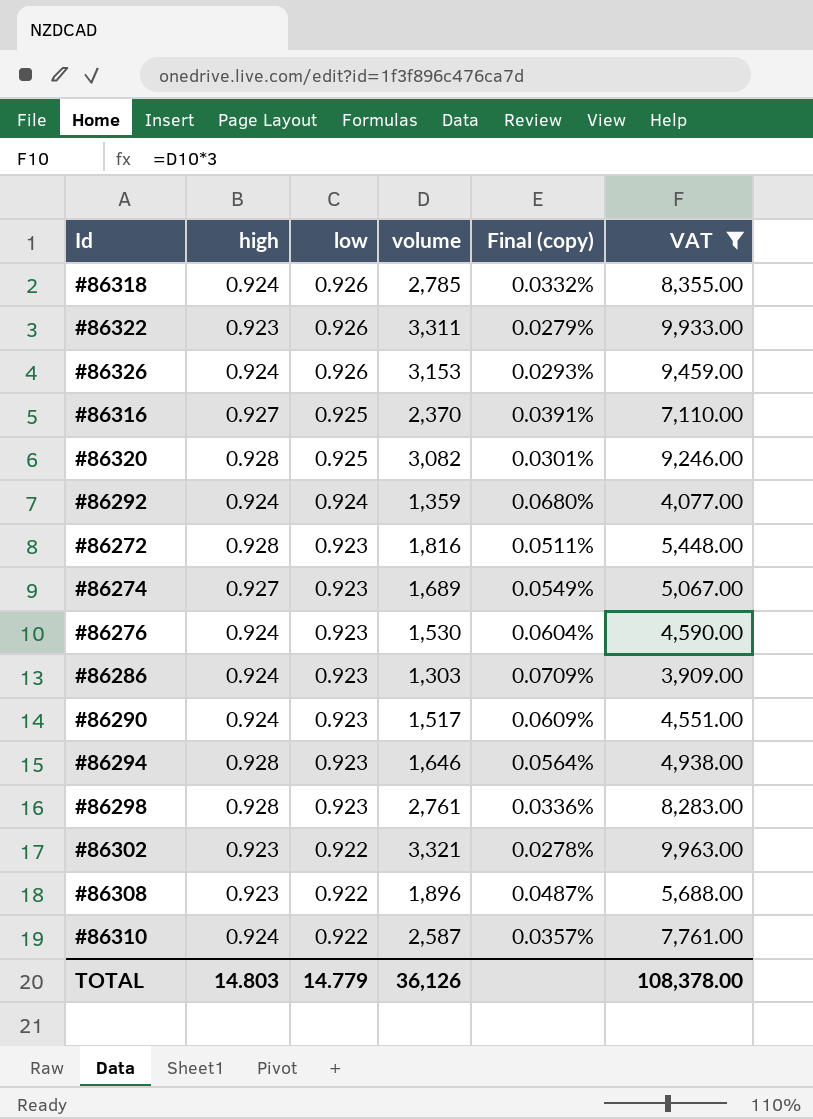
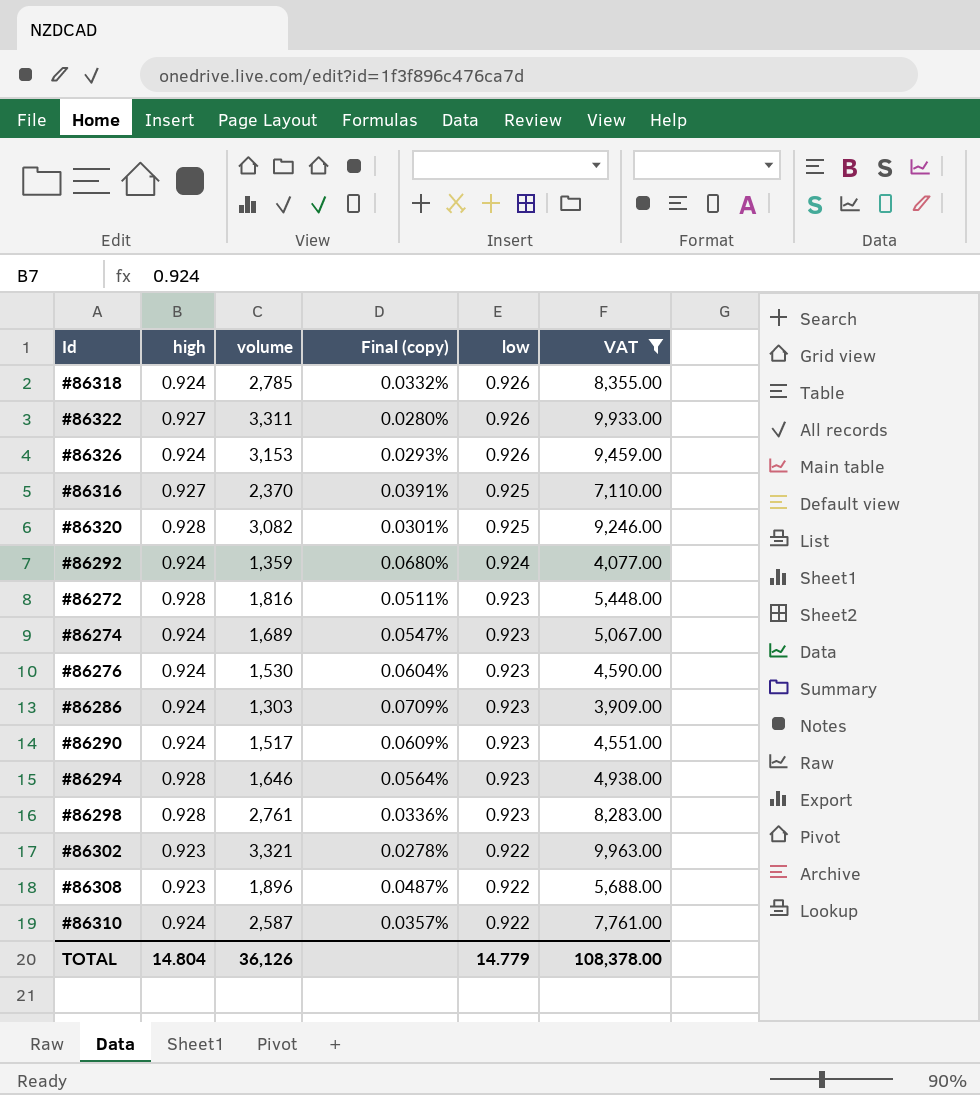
column low | position: 3 -> 5
#86322 | high: 0.923 -> 0.927
#86322 | Final (copy): 0.0279% -> 0.0280%
#86274 | high: 0.927 -> 0.924
#86274 | Final (copy): 0.0549% -> 0.0547%
TOTAL | high: 14.803 -> 14.804

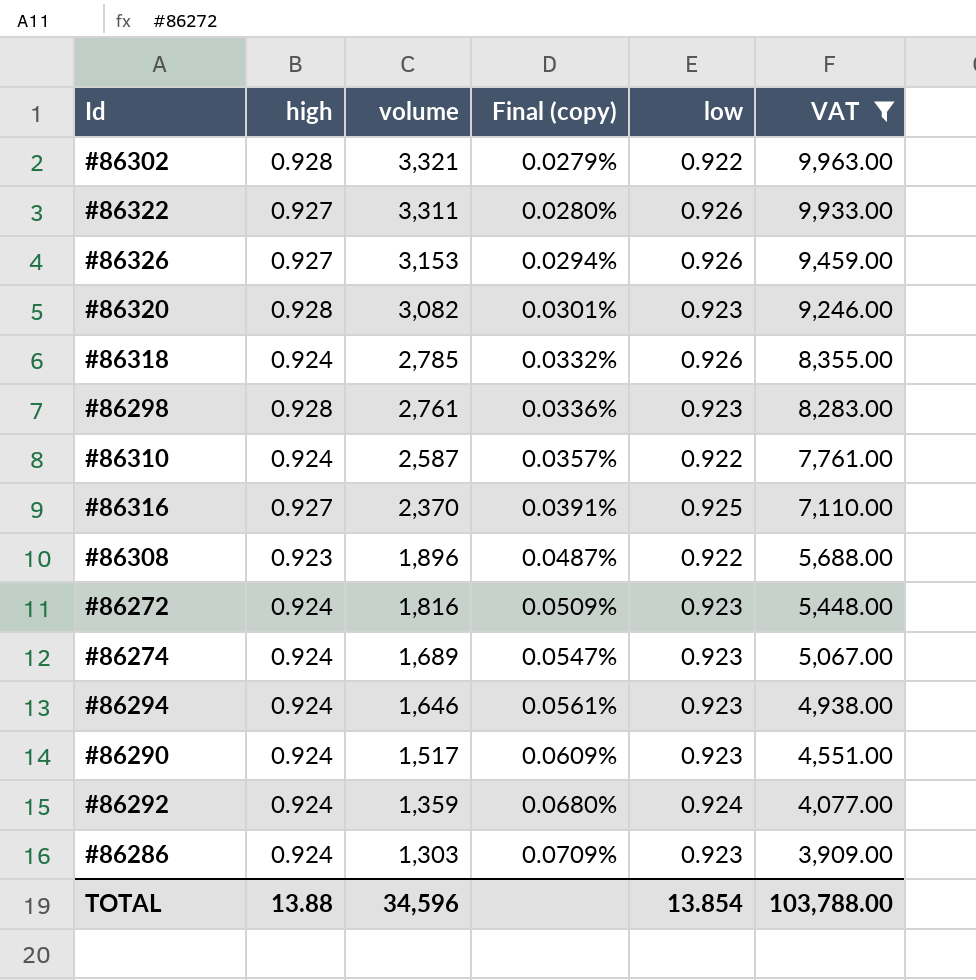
row order: low descending -> volume descending
row #86276: 0.924 | 1,530 | 0.0604% | 0.923 | 4,590.00 -> none
#86302 | high: 0.923 -> 0.928
#86302 | Final (copy): 0.0278% -> 0.0279%
#86326 | high: 0.924 -> 0.927
#86326 | Final (copy): 0.0293% -> 0.0294%
#86320 | low: 0.925 -> 0.923
#86272 | high: 0.928 -> 0.924
#86272 | Final (copy): 0.0511% -> 0.0509%
#86294 | high: 0.928 -> 0.924
#86294 | Final (copy): 0.0564% -> 0.0561%
TOTAL | high: 14.804 -> 13.88
TOTAL | volume: 36,126 -> 34,596
TOTAL | low: 14.779 -> 13.854
TOTAL | VAT: 108,378.00 -> 103,788.00

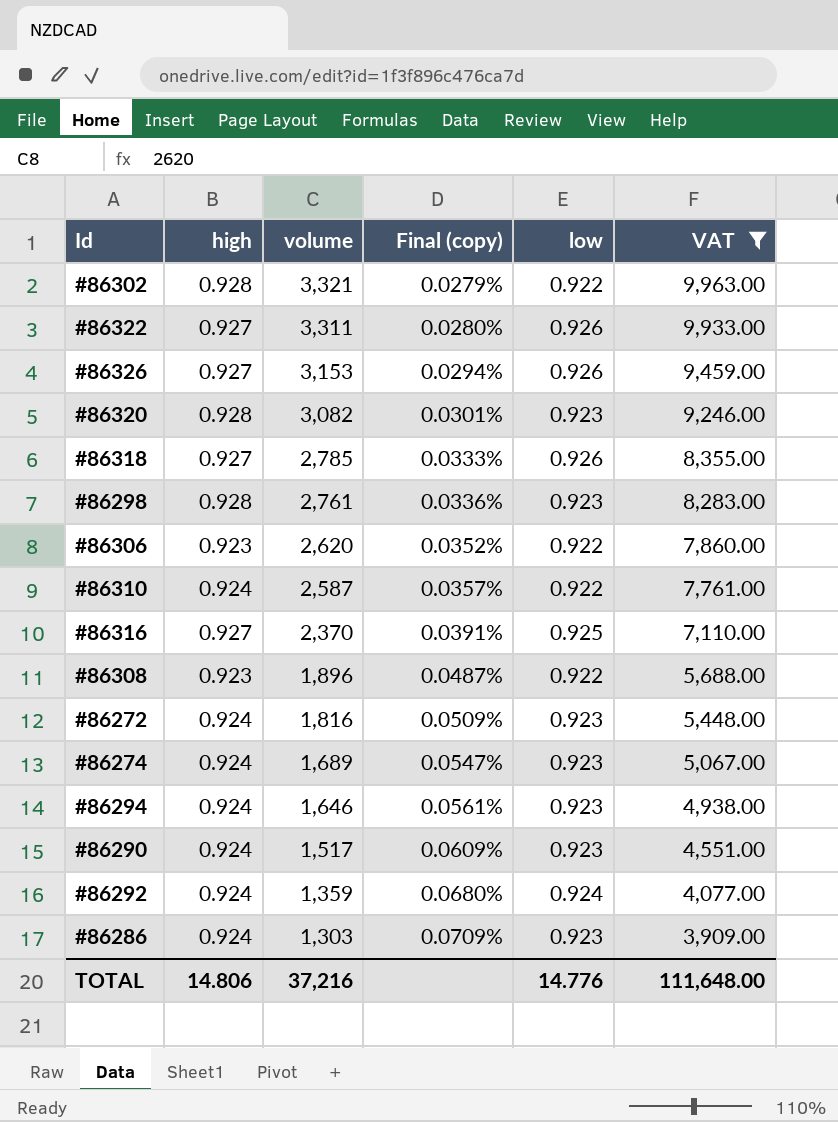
#86318 | high: 0.924 -> 0.927
#86318 | Final (copy): 0.0332% -> 0.0333%
row #86306: none -> 0.923 | 2,620 | 0.0352% | 0.922 | 7,860.00
TOTAL | high: 13.88 -> 14.806
TOTAL | volume: 34,596 -> 37,216
TOTAL | low: 13.854 -> 14.776
TOTAL | VAT: 103,788.00 -> 111,648.00

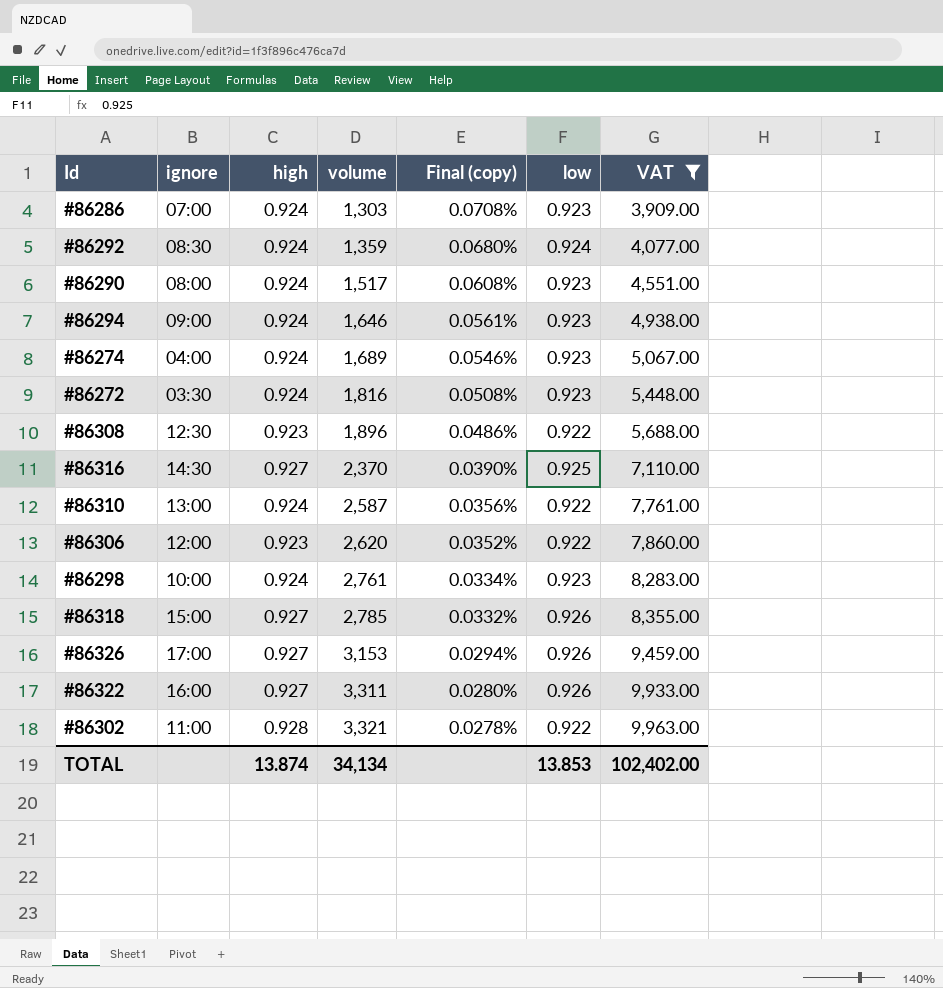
row order: volume descending -> volume ascending
column ignore | position: none -> 2
column Final (copy) | formula: [high] / [volume] -> [low] / [volume]
row #86320: 0.928 | 3,082 | 0.0301% | 0.923 | 9,246.00 -> none
#86298 | high: 0.928 -> 0.924
TOTAL | high: 14.806 -> 13.874
TOTAL | volume: 37,216 -> 34,134
TOTAL | low: 14.776 -> 13.853
TOTAL | VAT: 111,648.00 -> 102,402.00

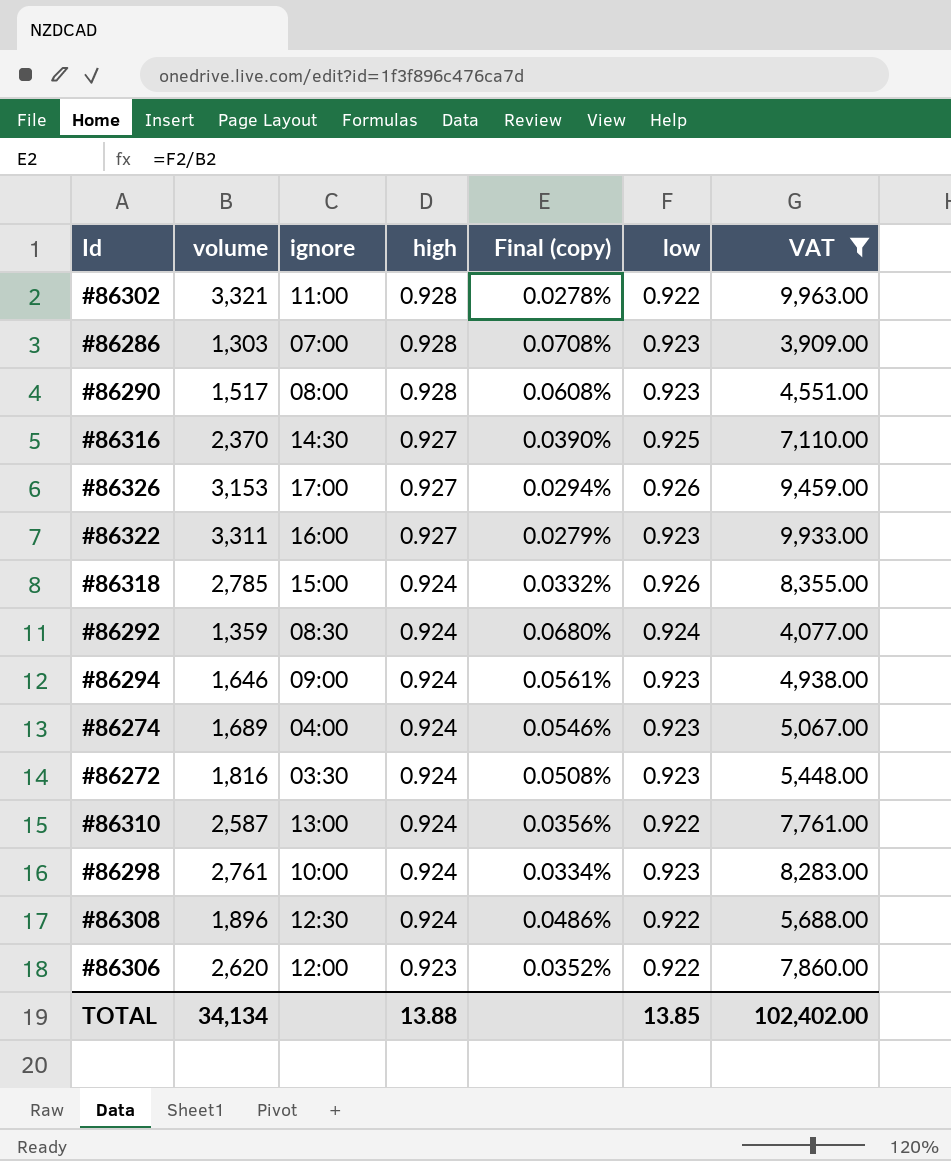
row order: volume ascending -> high descending
column volume | position: 4 -> 2
#86286 | high: 0.924 -> 0.928
#86290 | high: 0.924 -> 0.928
#86322 | Final (copy): 0.0280% -> 0.0279%
#86322 | low: 0.926 -> 0.923
#86318 | high: 0.927 -> 0.924
#86308 | high: 0.923 -> 0.924
TOTAL | high: 13.874 -> 13.88
TOTAL | low: 13.853 -> 13.85

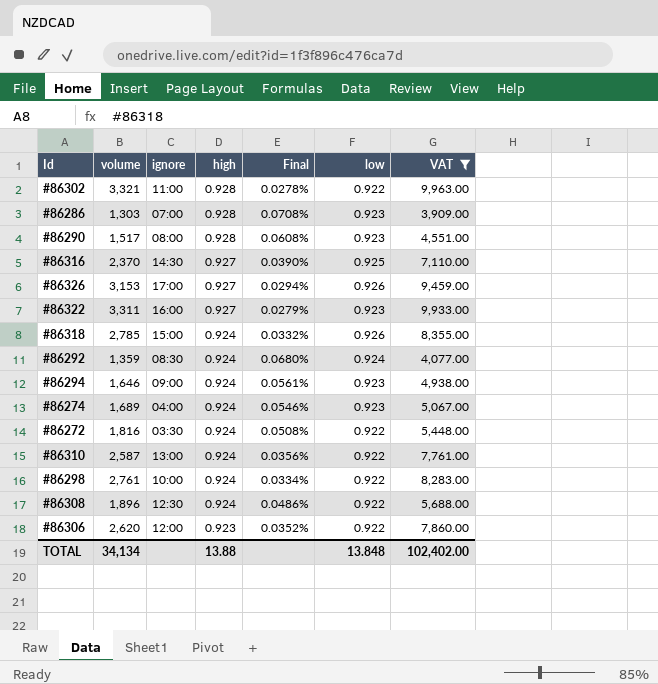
column name: Final (copy) -> Final
#86272 | low: 0.923 -> 0.922
#86298 | low: 0.923 -> 0.922
TOTAL | low: 13.85 -> 13.848

